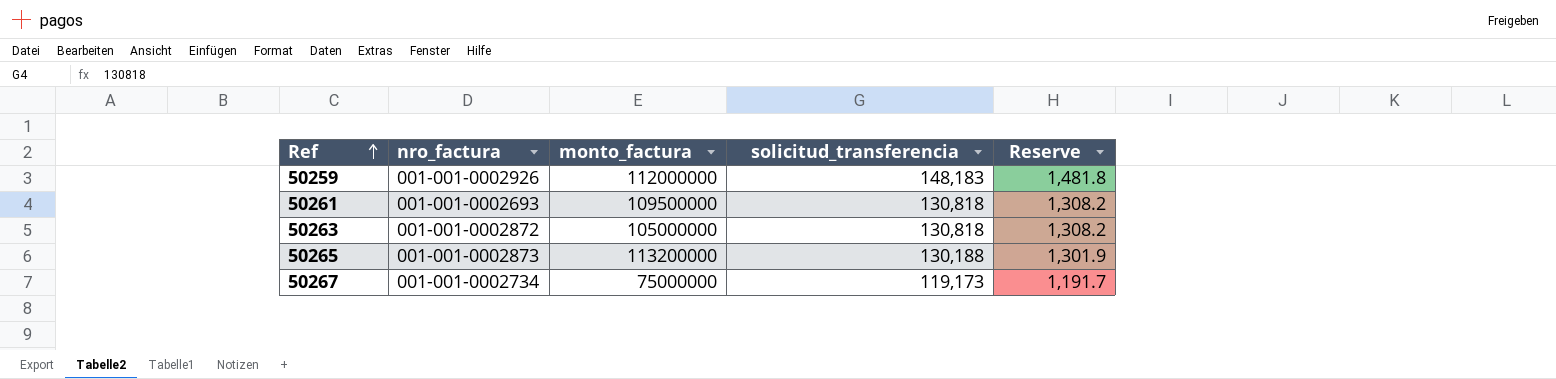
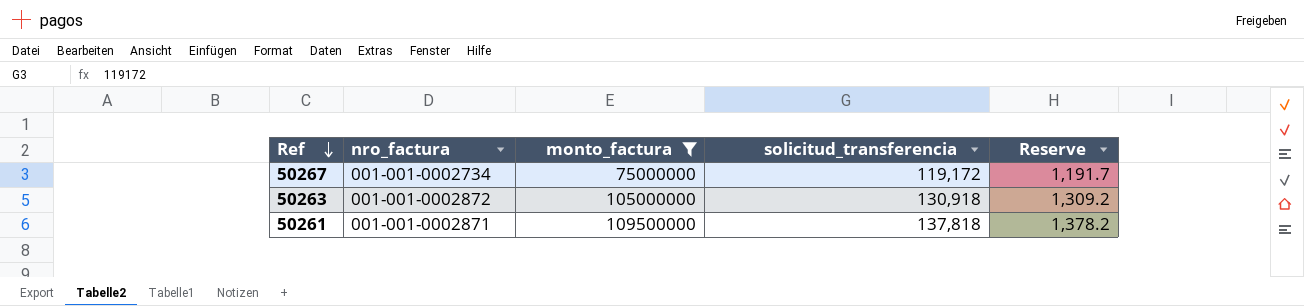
filter: none -> monto_factura <= 109500000
row order: Ref ascending -> Ref descending
50267 | solicitud_transferencia: 119,173 -> 119,172
50263 | solicitud_transferencia: 130,818 -> 130,918
50263 | Reserve: 1,308.2 -> 1,309.2
50261 | nro_factura: 001-001-0002693 -> 001-001-0002871
50261 | solicitud_transferencia: 130,818 -> 137,818
50261 | Reserve: 1,308.2 -> 1,378.2

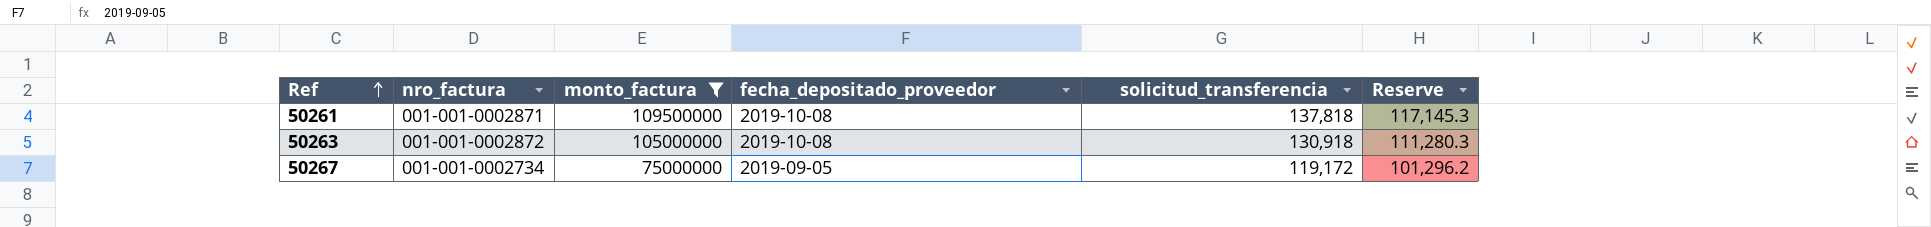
row order: Ref descending -> Ref ascending
column fecha_depositado_proveedor | position: none -> 4
column Reserve | formula: [solicitud_transferencia] * 0.01 -> [solicitud_transferencia] * 0.85

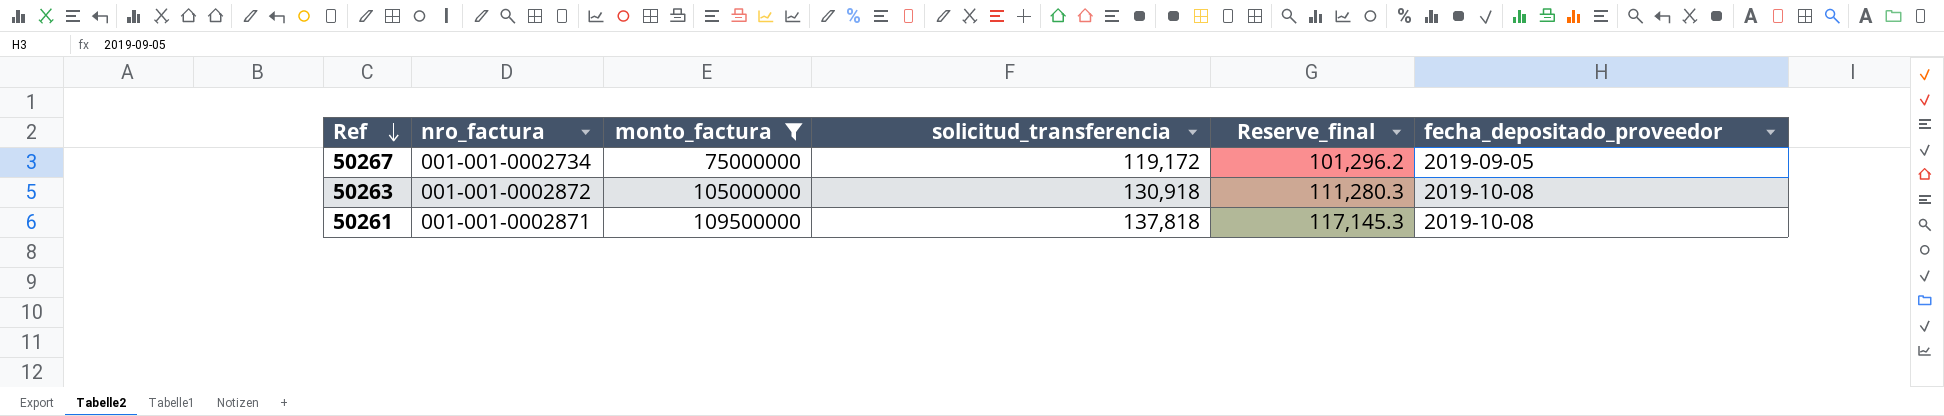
row order: Ref ascending -> Ref descending
column name: Reserve -> Reserve_final
column fecha_depositado_proveedor | position: 4 -> 6

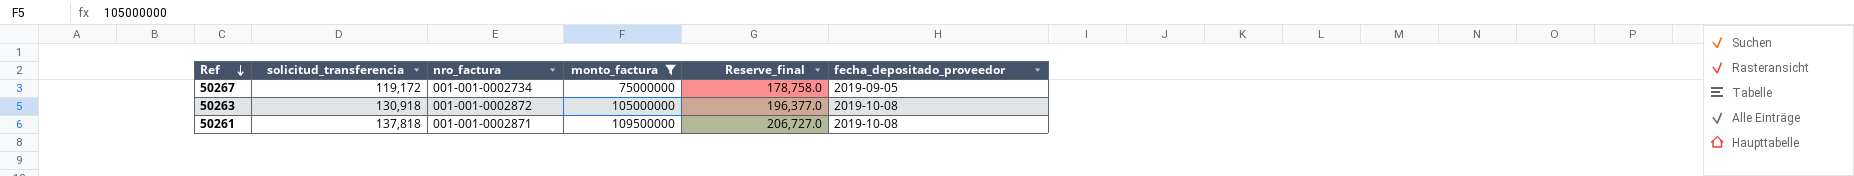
column solicitud_transferencia | position: 4 -> 2
column Reserve_final | formula: [solicitud_transferencia] * 0.85 -> [solicitud_transferencia] * 1.5

